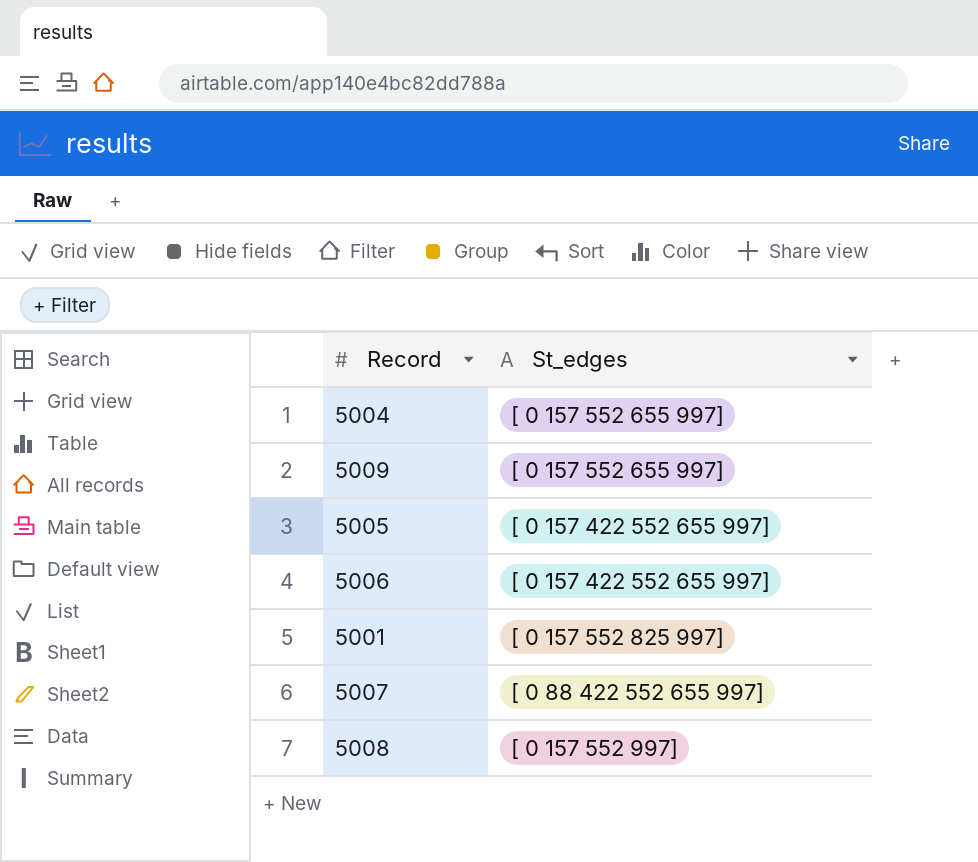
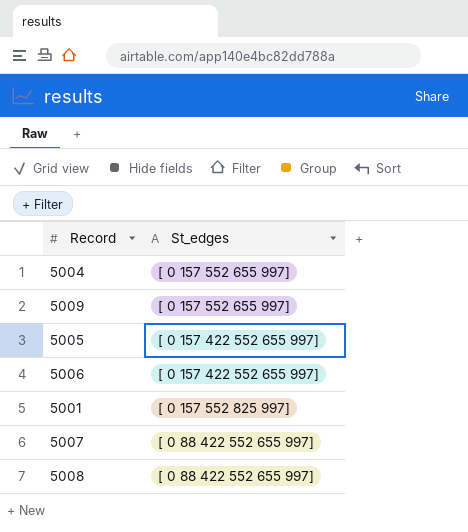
5008 | St_edges: [ 0 157 552 997] -> [ 0 88 422 552 655 997]

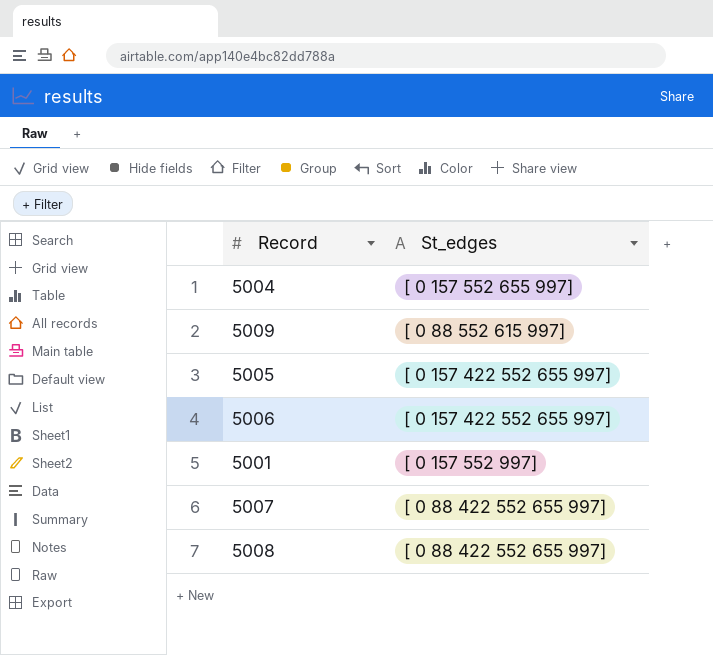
5009 | St_edges: [ 0 157 552 655 997] -> [ 0 88 552 615 997]
5001 | St_edges: [ 0 157 552 825 997] -> [ 0 157 552 997]

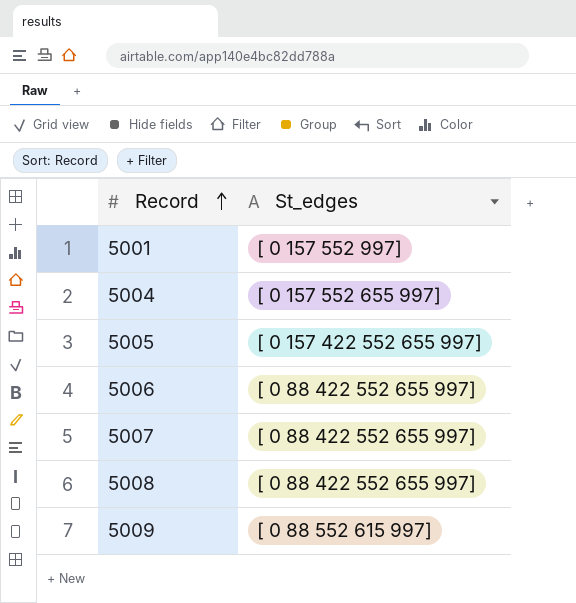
row order: none -> Record ascending
5006 | St_edges: [ 0 157 422 552 655 997] -> [ 0 88 422 552 655 997]

